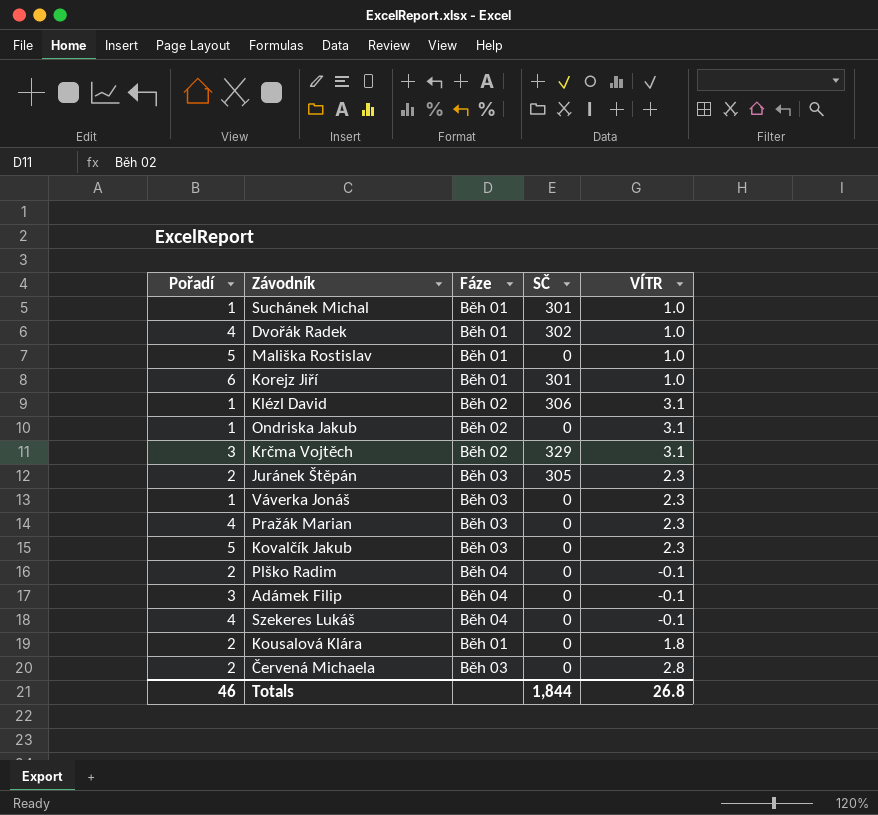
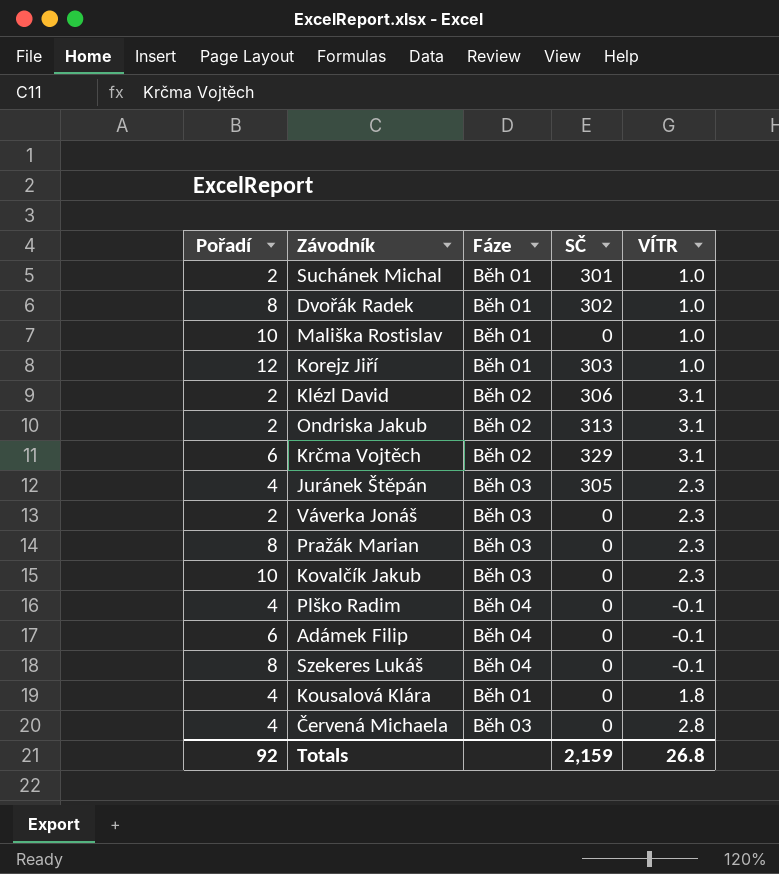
Suchánek Michal | Pořadí: 1 -> 2
Dvořák Radek | Pořadí: 4 -> 8
Mališka Rostislav | Pořadí: 5 -> 10
Korejz Jiří | Pořadí: 6 -> 12
Korejz Jiří | SČ: 301 -> 303
Klézl David | Pořadí: 1 -> 2
Ondriska Jakub | Pořadí: 1 -> 2
Ondriska Jakub | SČ: 0 -> 313
Krčma Vojtěch | Pořadí: 3 -> 6
Juránek Štěpán | Pořadí: 2 -> 4
Váverka Jonáš | Pořadí: 1 -> 2
Pražák Marian | Pořadí: 4 -> 8
Kovalčík Jakub | Pořadí: 5 -> 10
Plško Radim | Pořadí: 2 -> 4
Adámek Filip | Pořadí: 3 -> 6
Szekeres Lukáš | Pořadí: 4 -> 8
Kousalová Klára | Pořadí: 2 -> 4
Červená Michaela | Pořadí: 2 -> 4
Totals | Pořadí: 46 -> 92
Totals | SČ: 1,844 -> 2,159

